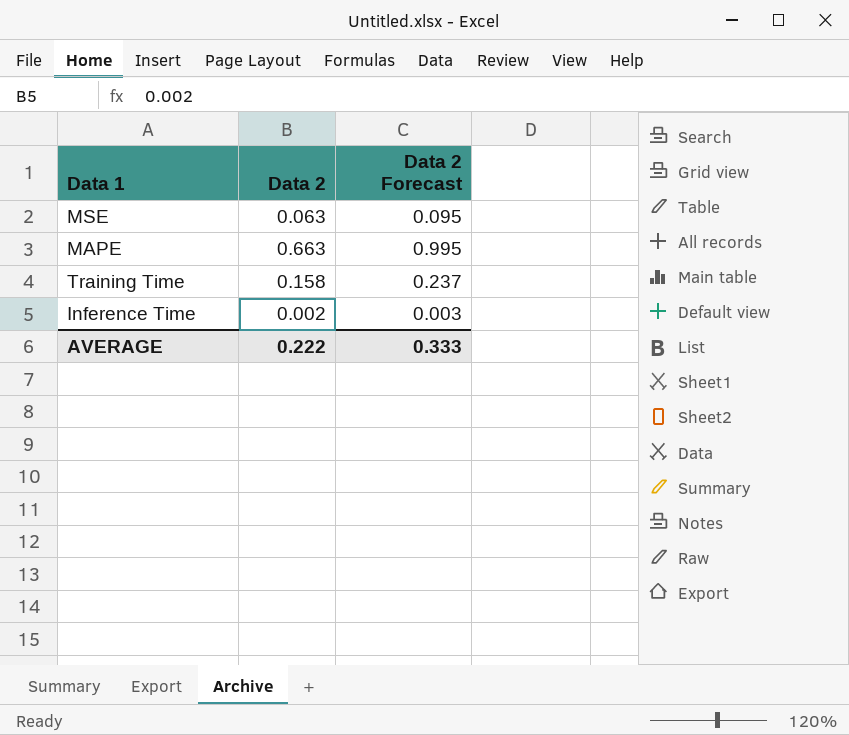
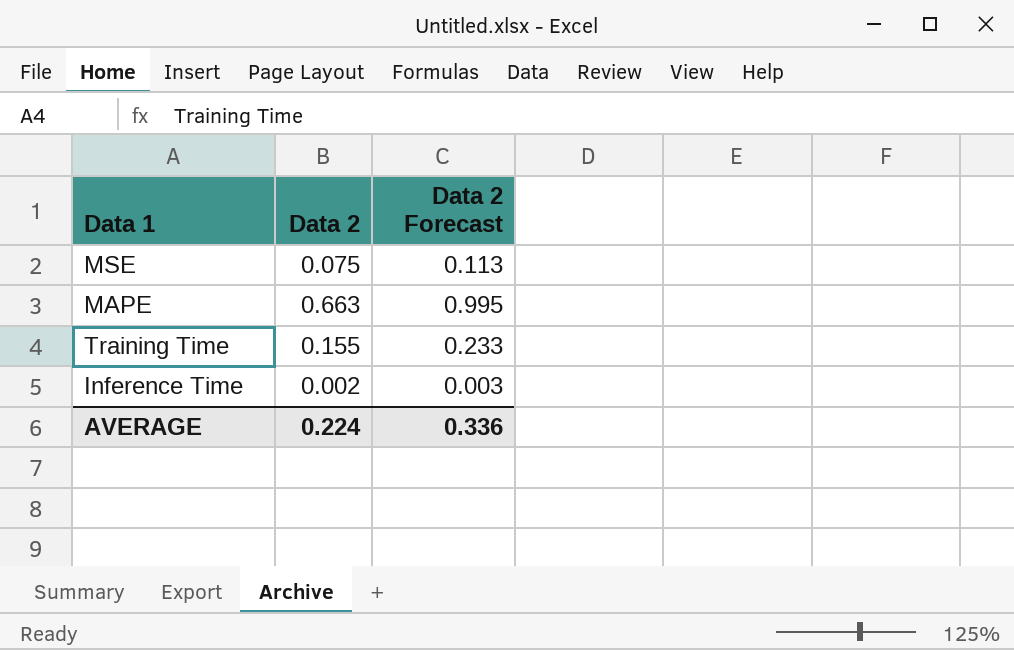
MSE | Data 2: 0.063 -> 0.075
MSE | Data 2 Forecast: 0.095 -> 0.113
Training Time | Data 2: 0.158 -> 0.155
Training Time | Data 2 Forecast: 0.237 -> 0.233
AVERAGE | Data 2: 0.222 -> 0.224
AVERAGE | Data 2 Forecast: 0.333 -> 0.336

